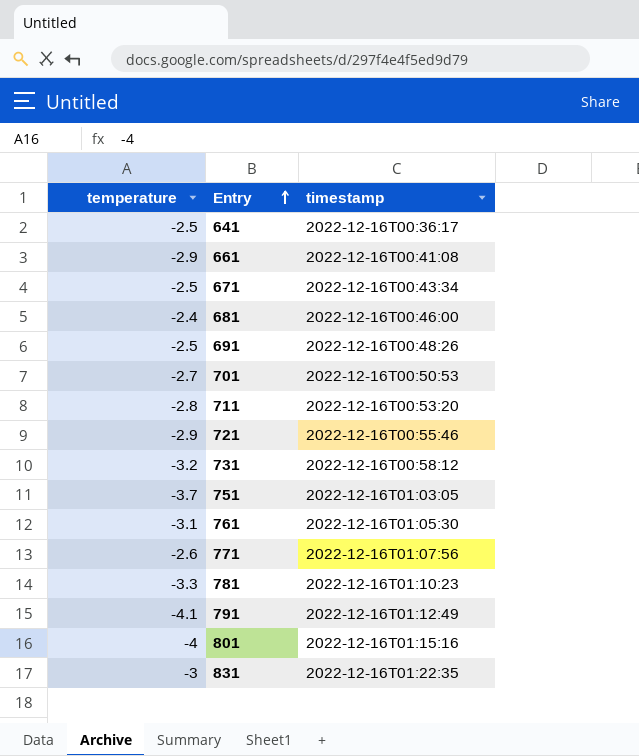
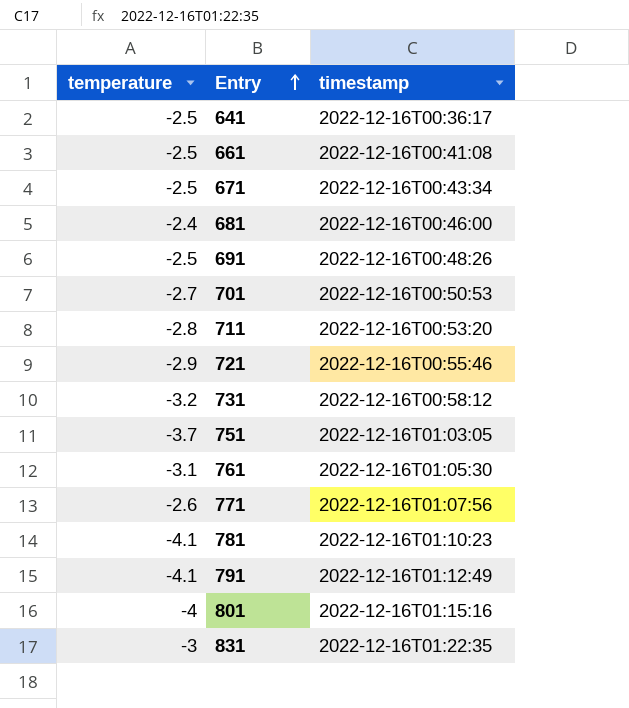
661 | temperature: -2.9 -> -2.5
781 | temperature: -3.3 -> -4.1

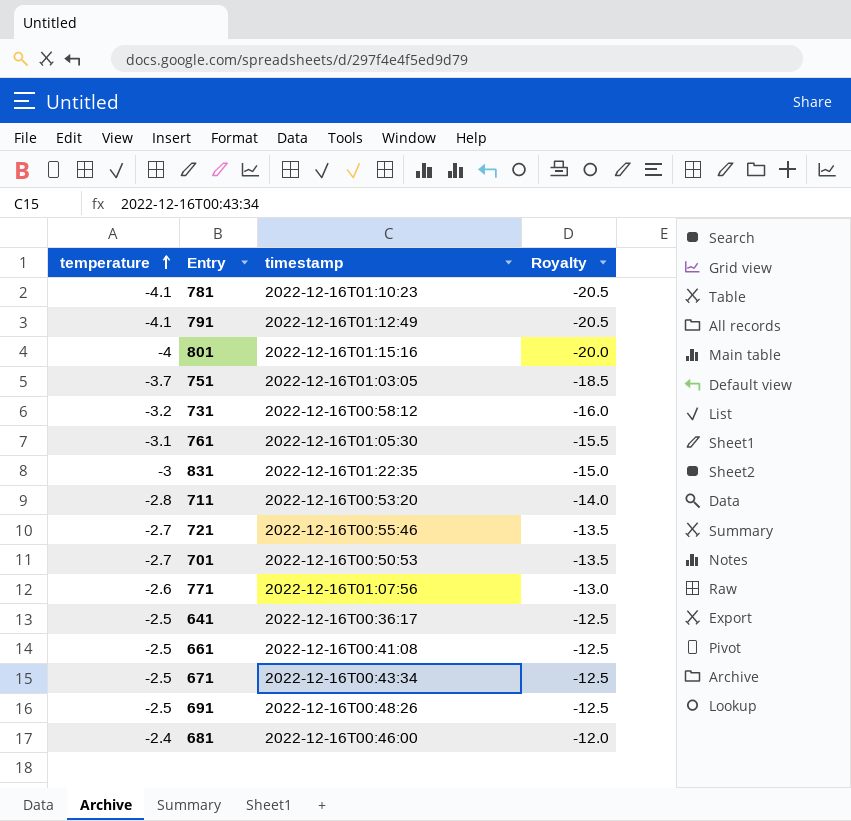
row order: Entry ascending -> temperature ascending
column Royalty | formula: none -> [temperature] * 5
721 | temperature: -2.9 -> -2.7

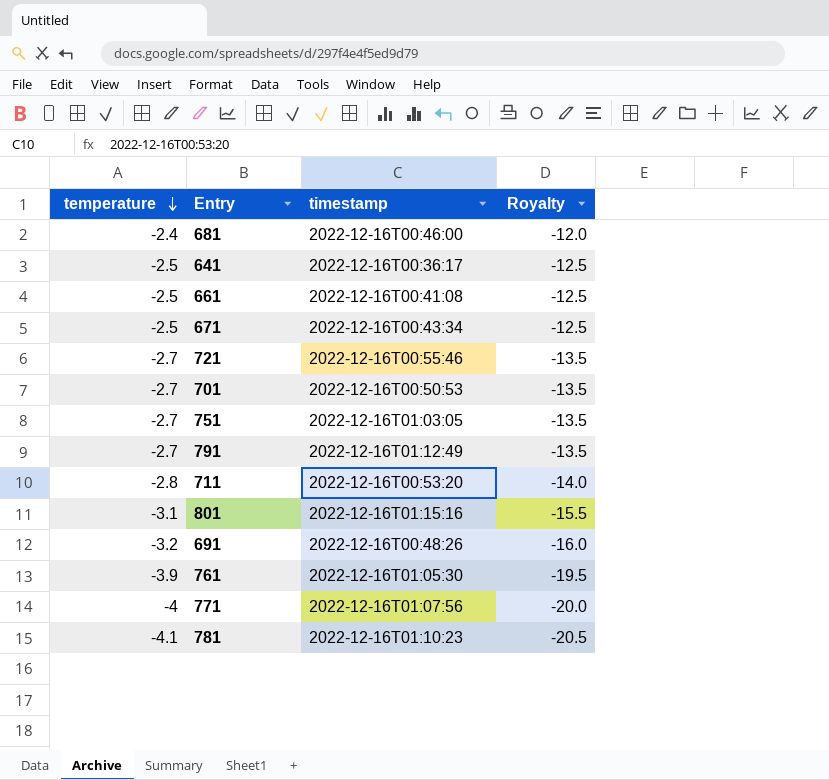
row order: temperature ascending -> temperature descending
row 731: -3.2 | 2022-12-16T00:58:12 | -16.0 -> none
row 831: -3 | 2022-12-16T01:22:35 | -15.0 -> none
751 | temperature: -3.7 -> -2.7
751 | Royalty: -18.5 -> -13.5
791 | temperature: -4.1 -> -2.7
791 | Royalty: -20.5 -> -13.5
801 | temperature: -4 -> -3.1
801 | Royalty: -20.0 -> -15.5
691 | temperature: -2.5 -> -3.2
691 | Royalty: -12.5 -> -16.0
761 | temperature: -3.1 -> -3.9
761 | Royalty: -15.5 -> -19.5
771 | temperature: -2.6 -> -4
771 | Royalty: -13.0 -> -20.0

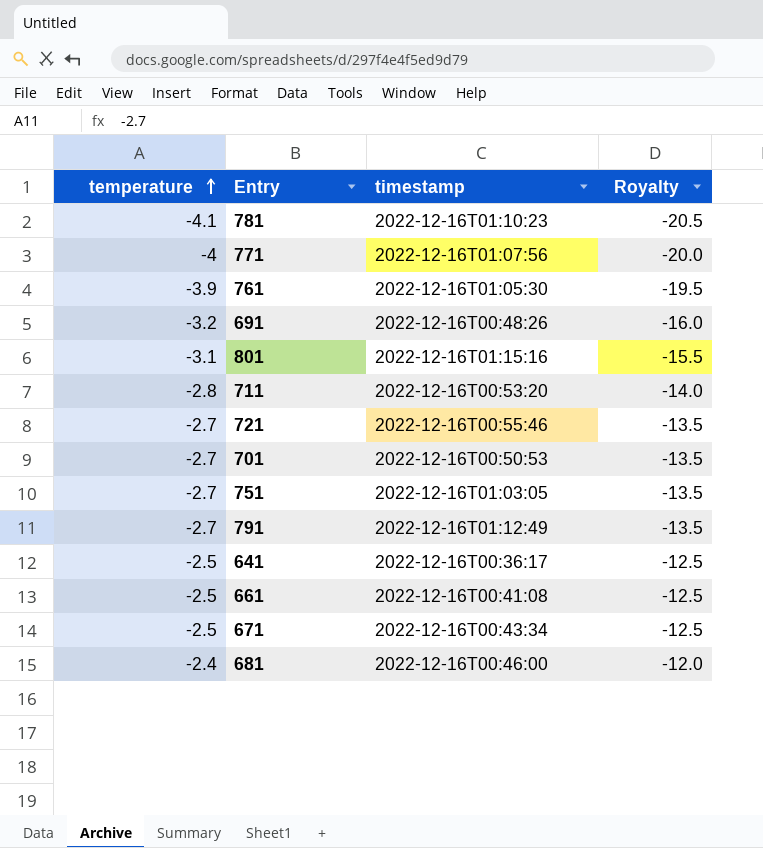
row order: temperature descending -> temperature ascending

